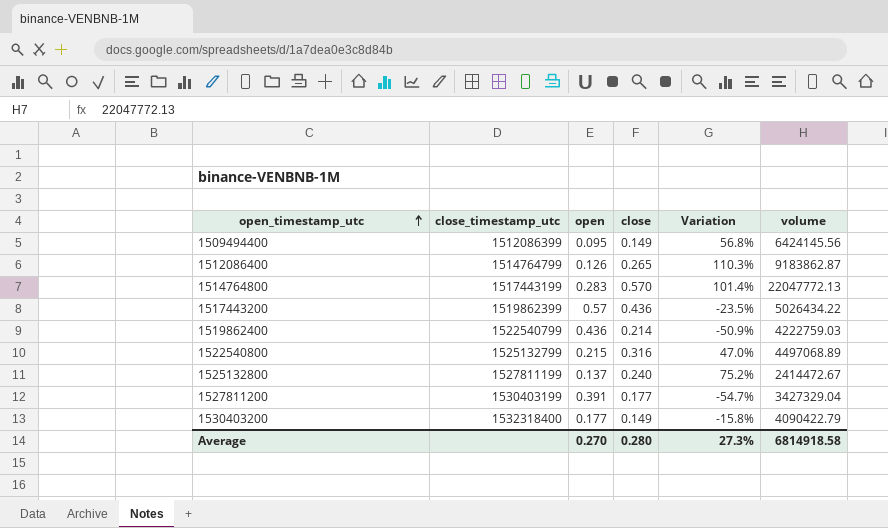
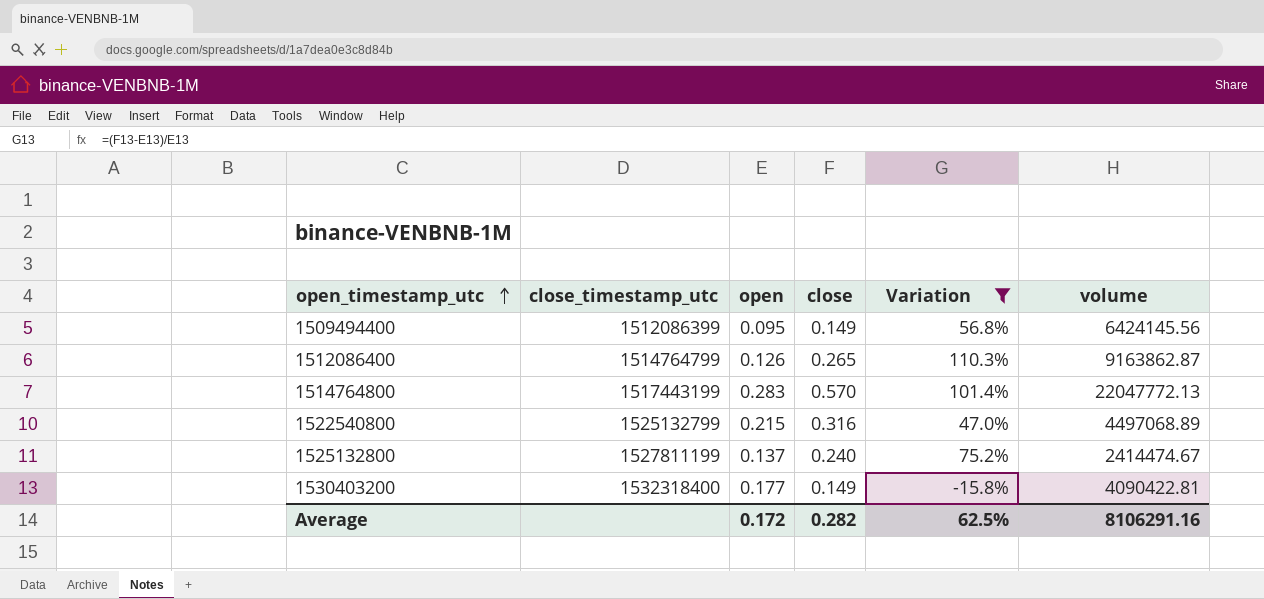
filter: none -> Variation >= -15.8%
1512086400 | volume: 9183862.87 -> 9163862.87
1525132800 | volume: 2414472.67 -> 2414474.67
1530403200 | volume: 4090422.79 -> 4090422.81
Average | open: 0.270 -> 0.172
Average | close: 0.280 -> 0.282
Average | Variation: 27.3% -> 62.5%
Average | volume: 6814918.58 -> 8106291.16

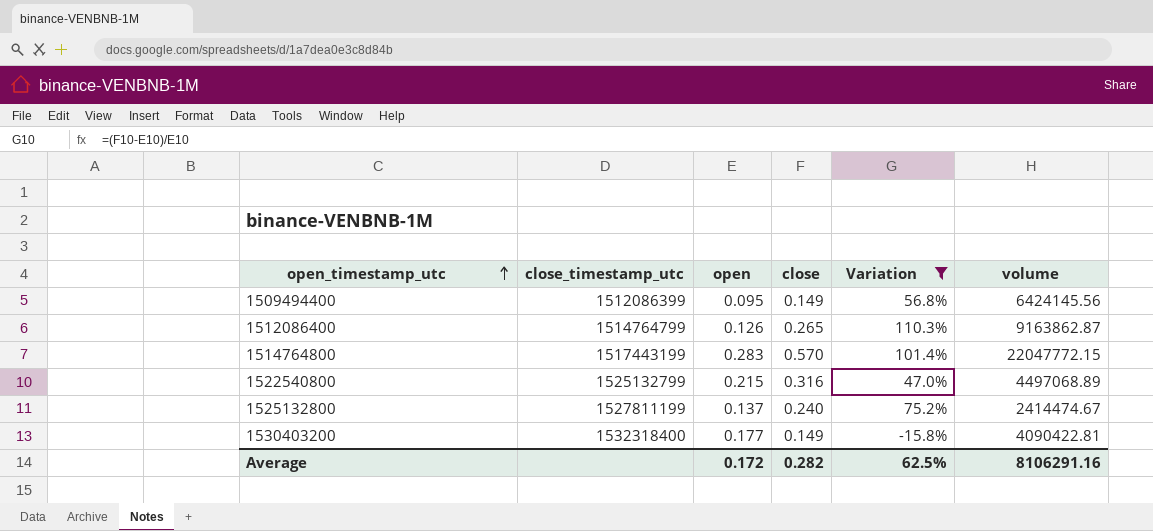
1514764800 | volume: 22047772.13 -> 22047772.15

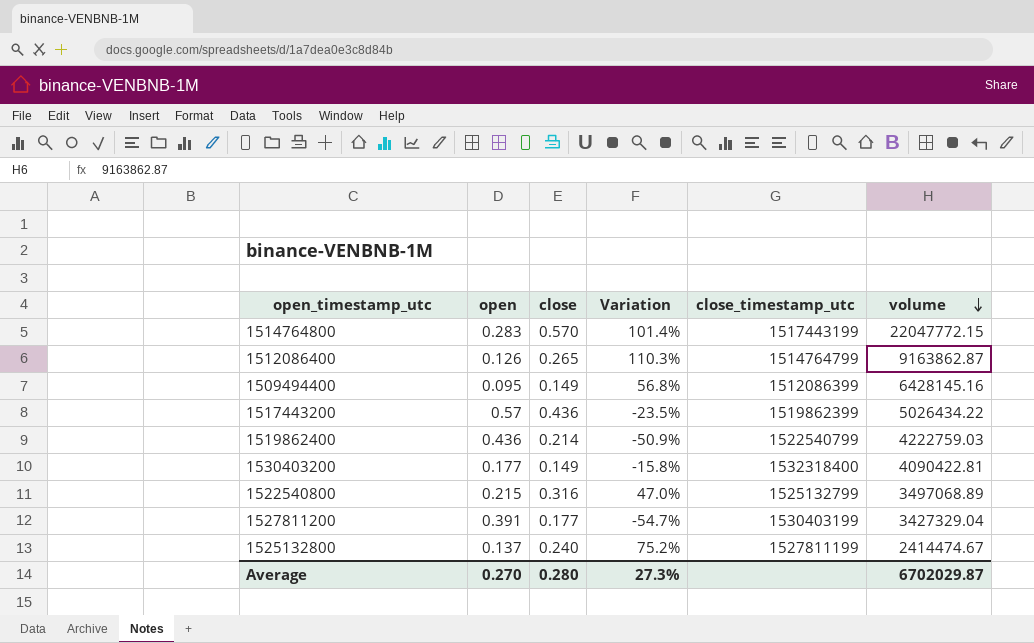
filter: Variation >= -15.8% -> none
row order: open_timestamp_utc ascending -> volume descending
column close_timestamp_utc | position: 2 -> 5
1509494400 | volume: 6424145.56 -> 6428145.16
1522540800 | volume: 4497068.89 -> 3497068.89
Average | open: 0.172 -> 0.270
Average | close: 0.282 -> 0.280
Average | Variation: 62.5% -> 27.3%
Average | volume: 8106291.16 -> 6702029.87

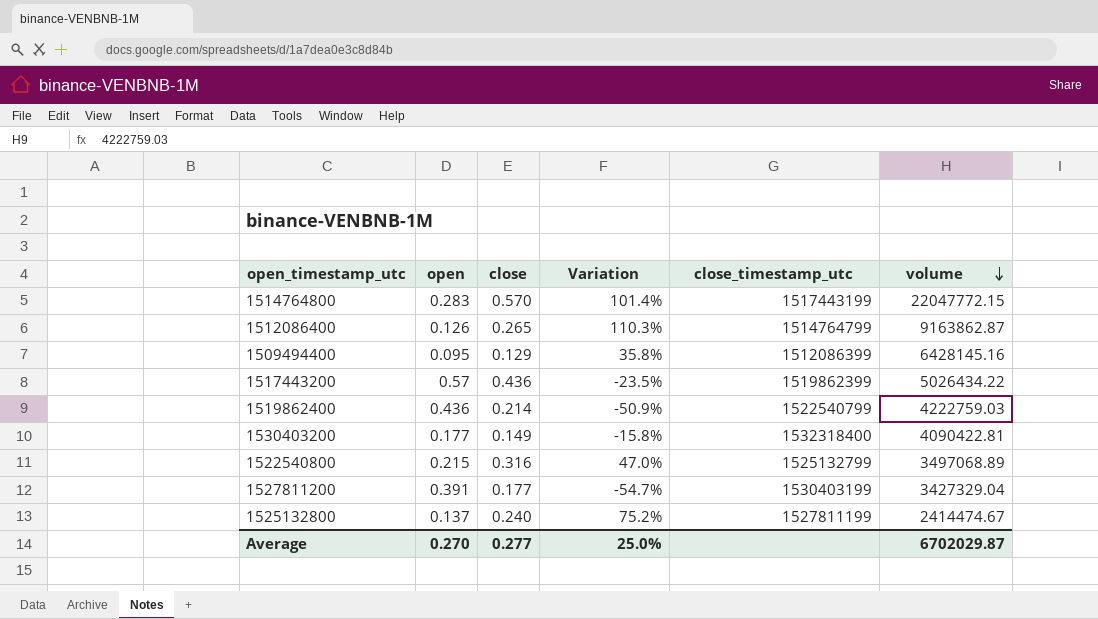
1509494400 | close: 0.149 -> 0.129
1509494400 | Variation: 56.8% -> 35.8%
Average | close: 0.280 -> 0.277
Average | Variation: 27.3% -> 25.0%

